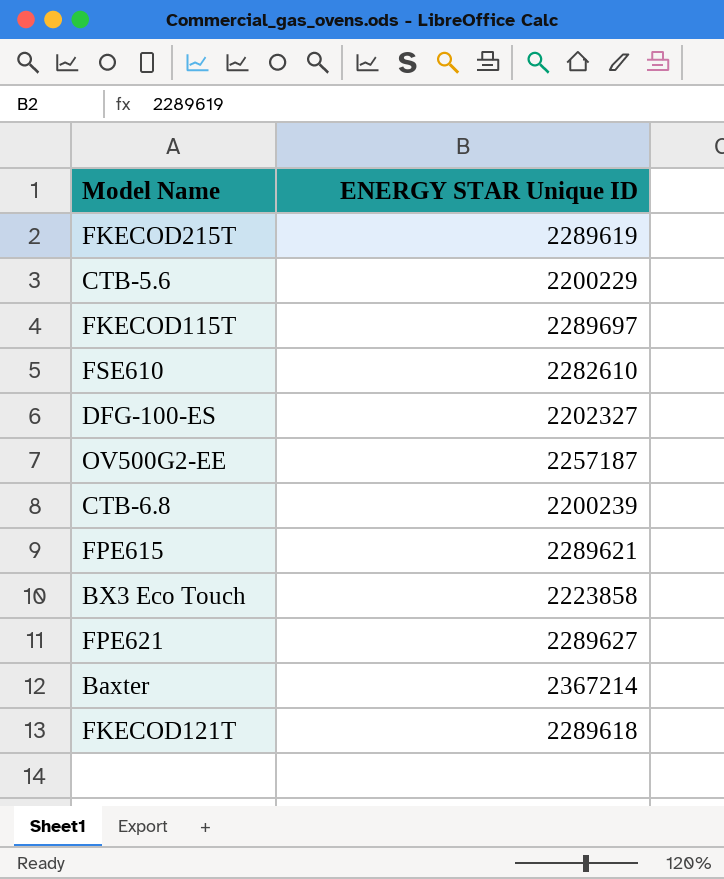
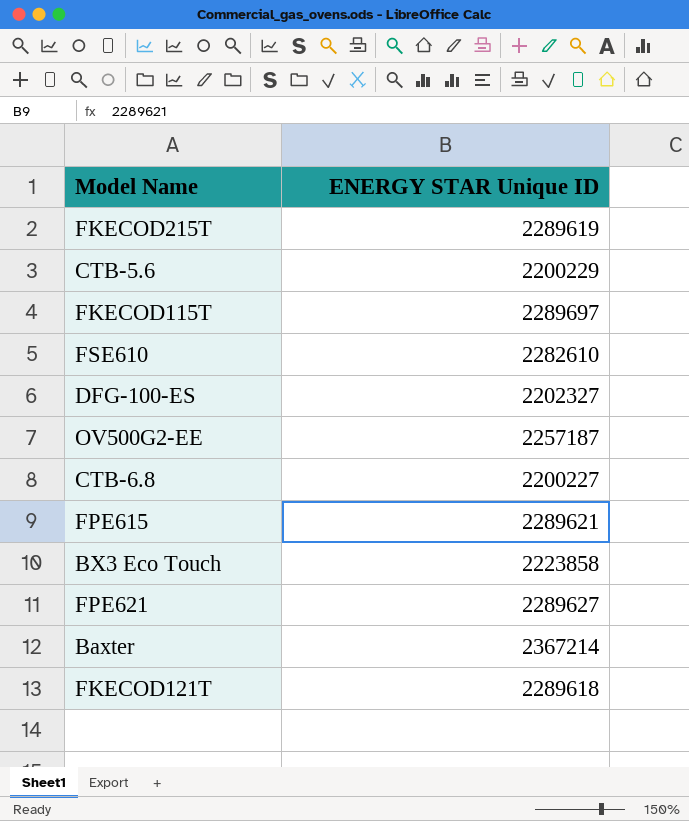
CTB-6.8 | ENERGY STAR Unique ID: 2200239 -> 2200227

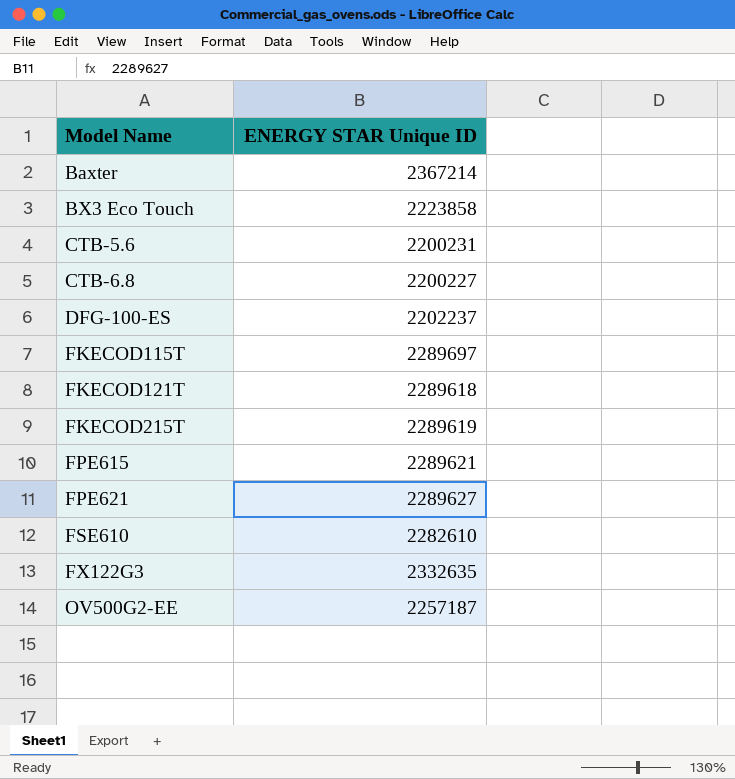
row order: none -> Model Name ascending
CTB-5.6 | ENERGY STAR Unique ID: 2200229 -> 2200231
DFG-100-ES | ENERGY STAR Unique ID: 2202327 -> 2202237
row FX122G3: none -> 2332635

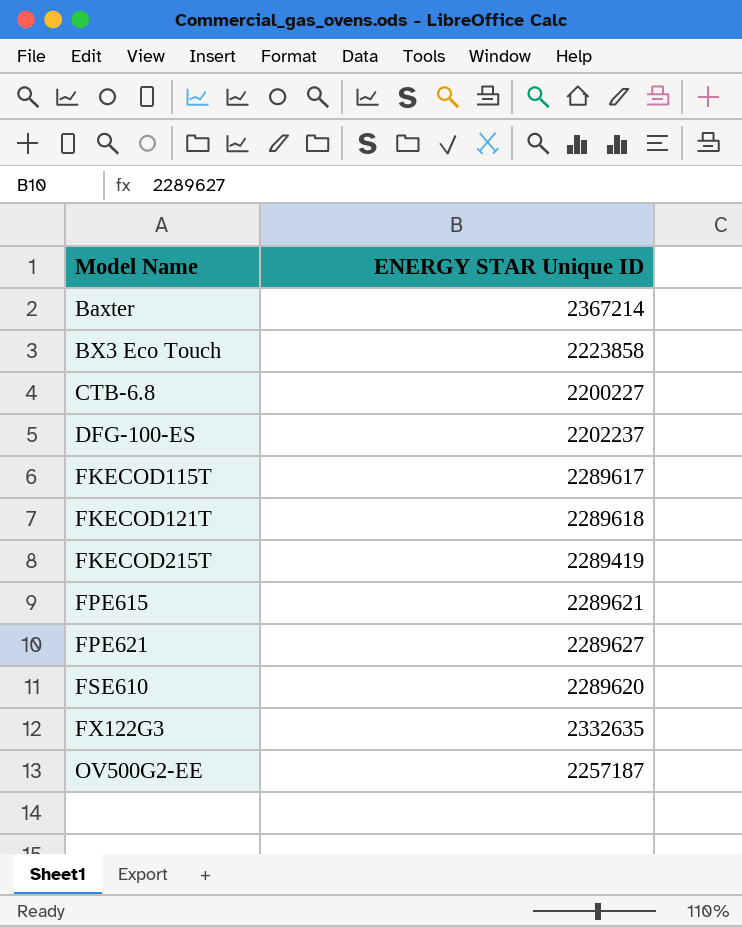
row CTB-5.6: 2200231 -> none
FKECOD115T | ENERGY STAR Unique ID: 2289697 -> 2289617
FKECOD215T | ENERGY STAR Unique ID: 2289619 -> 2289419
FSE610 | ENERGY STAR Unique ID: 2282610 -> 2289620

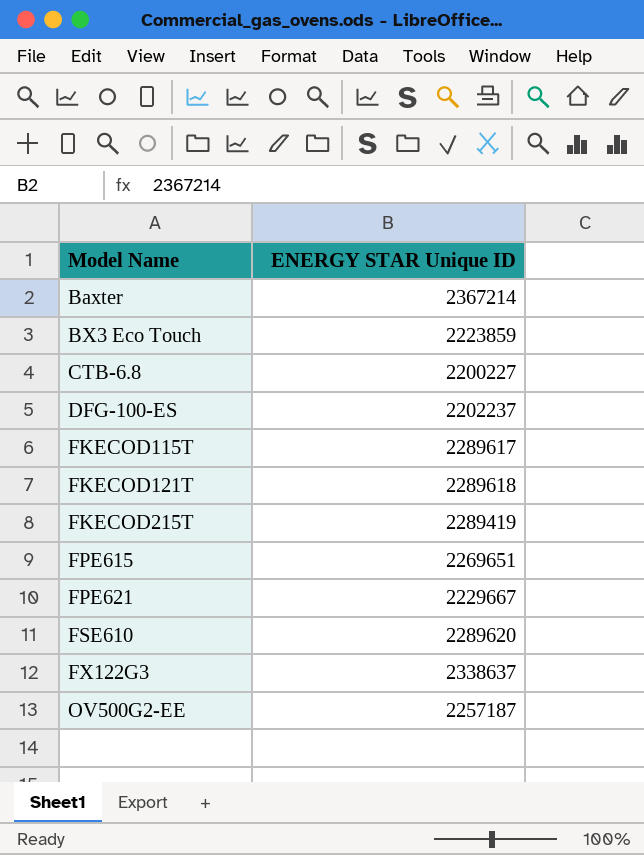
BX3 Eco Touch | ENERGY STAR Unique ID: 2223858 -> 2223859
FPE615 | ENERGY STAR Unique ID: 2289621 -> 2269651
FPE621 | ENERGY STAR Unique ID: 2289627 -> 2229667
FX122G3 | ENERGY STAR Unique ID: 2332635 -> 2338637

